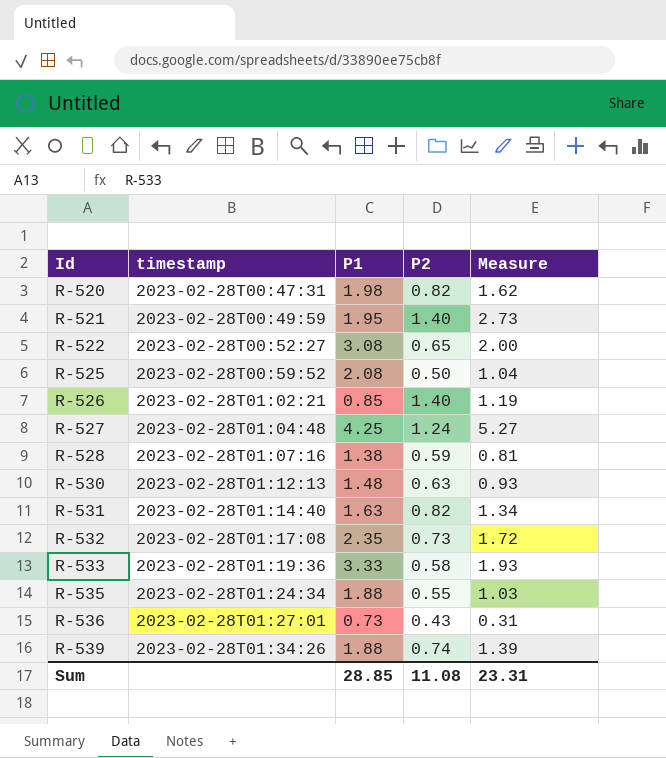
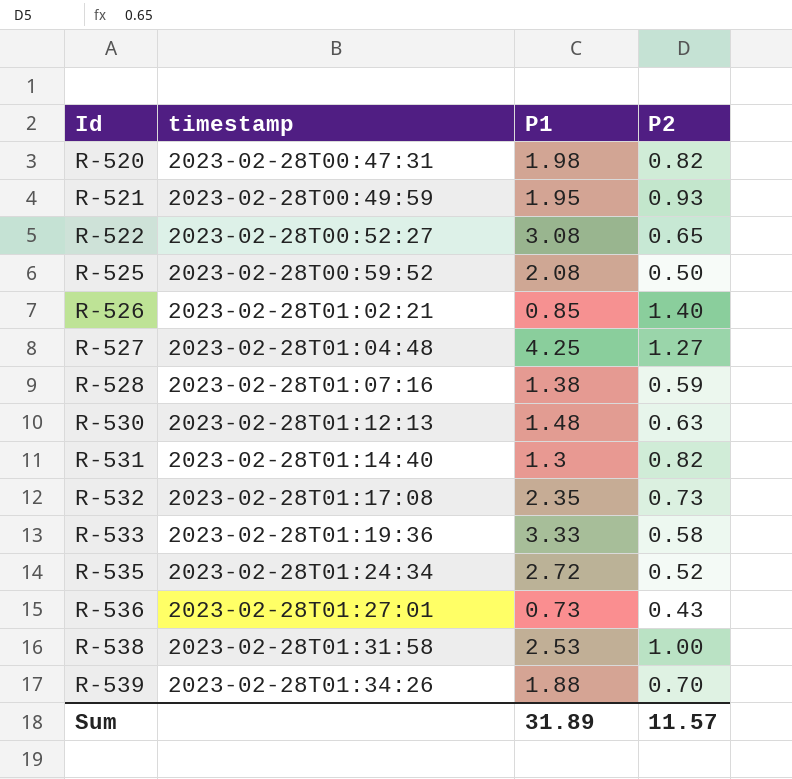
column Measure | formula: [P1] * [P2] -> none
R-521 | P2: 1.40 -> 0.93
R-527 | P2: 1.24 -> 1.27
R-531 | P1: 1.63 -> 1.3
R-535 | P1: 1.88 -> 2.72
R-535 | P2: 0.55 -> 0.52
row R-538: none -> 2023-02-28T01:31:58 | 2.53 | 1.00
R-539 | P2: 0.74 -> 0.70
Sum | P1: 28.85 -> 31.89
Sum | P2: 11.08 -> 11.57

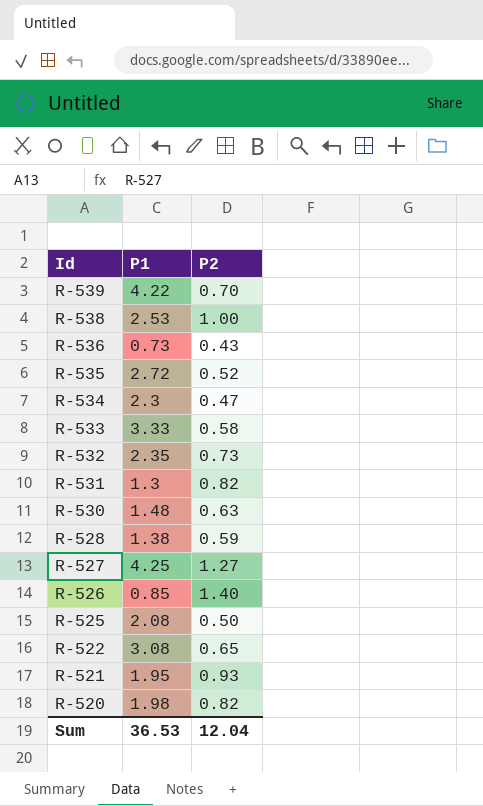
row order: Id ascending -> Id descending
column timestamp | position: 2 -> none
R-539 | P1: 1.88 -> 4.22
row R-534: none -> 2.3 | 0.47
Sum | P1: 31.89 -> 36.53
Sum | P2: 11.57 -> 12.04

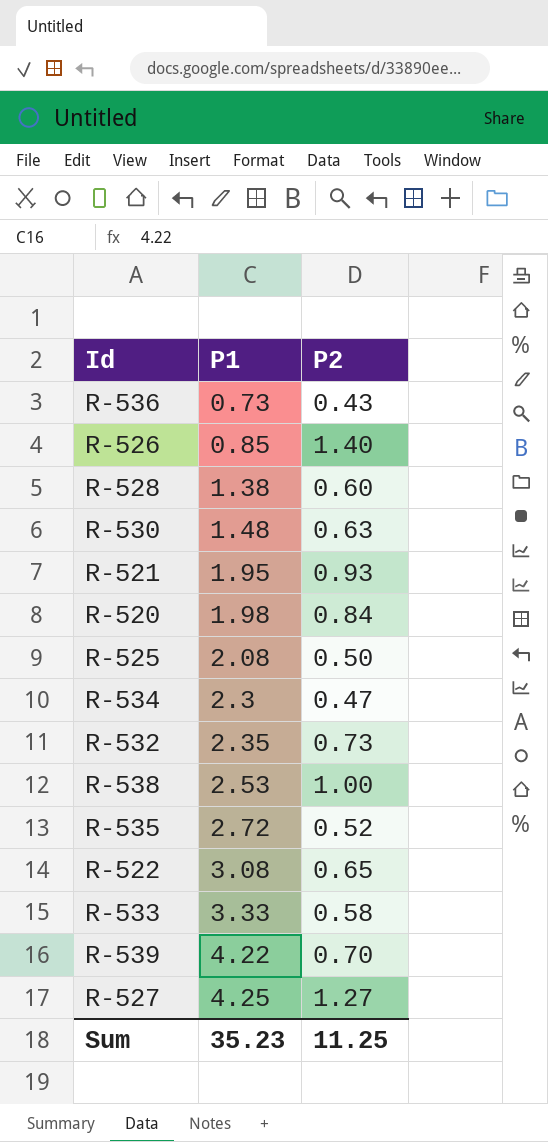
row order: Id descending -> P1 ascending
row R-531: 1.3 | 0.82 -> none
R-528 | P2: 0.59 -> 0.60
R-520 | P2: 0.82 -> 0.84
Sum | P1: 36.53 -> 35.23
Sum | P2: 12.04 -> 11.25

